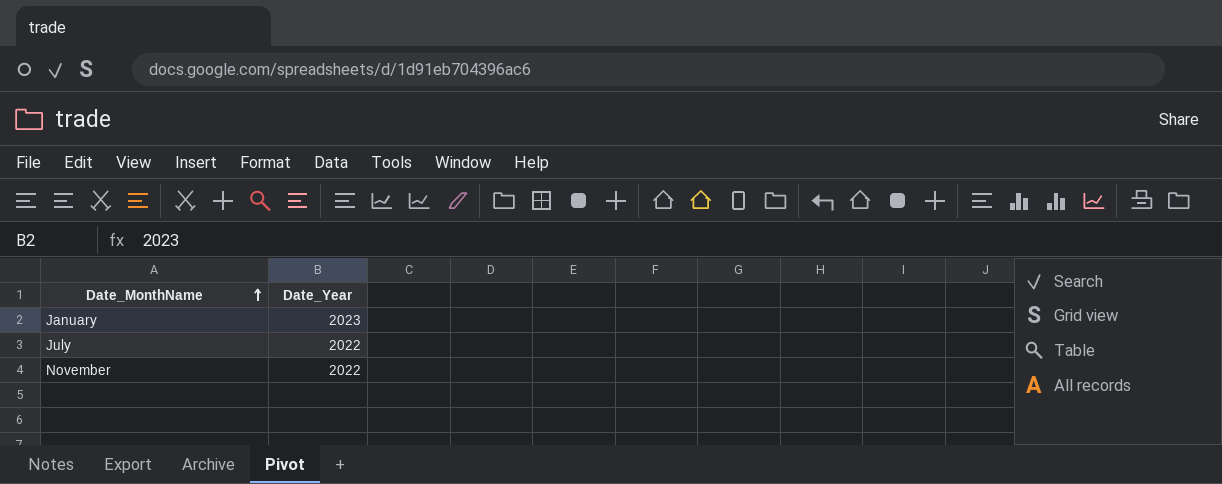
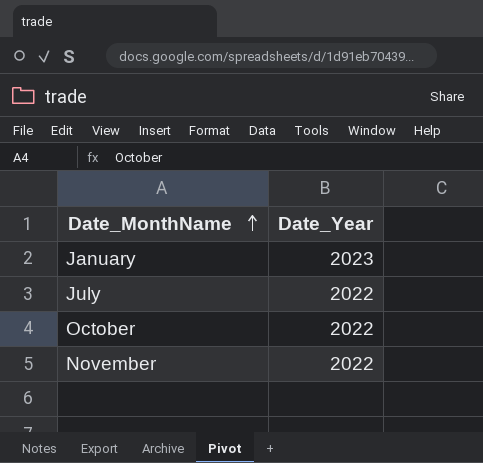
row October: none -> 2022

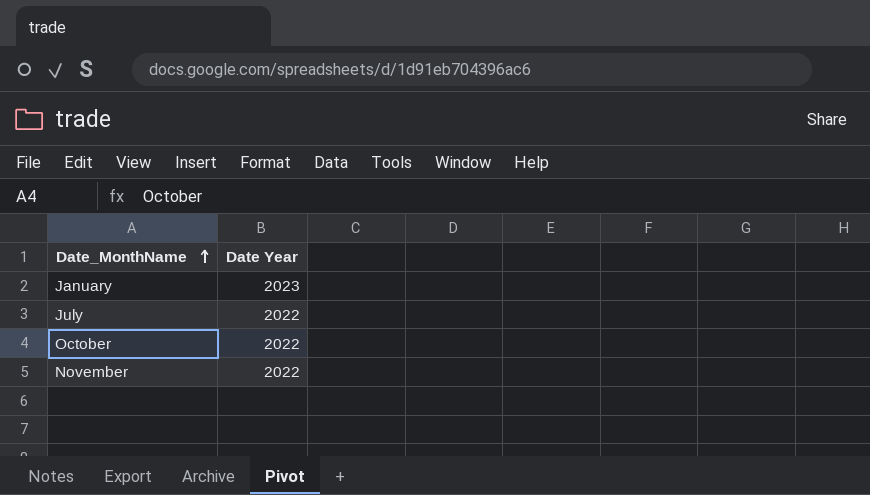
column name: Date_Year -> Date Year

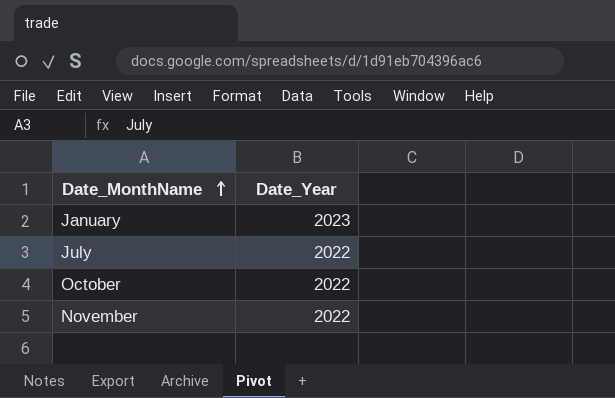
column name: Date Year -> Date_Year

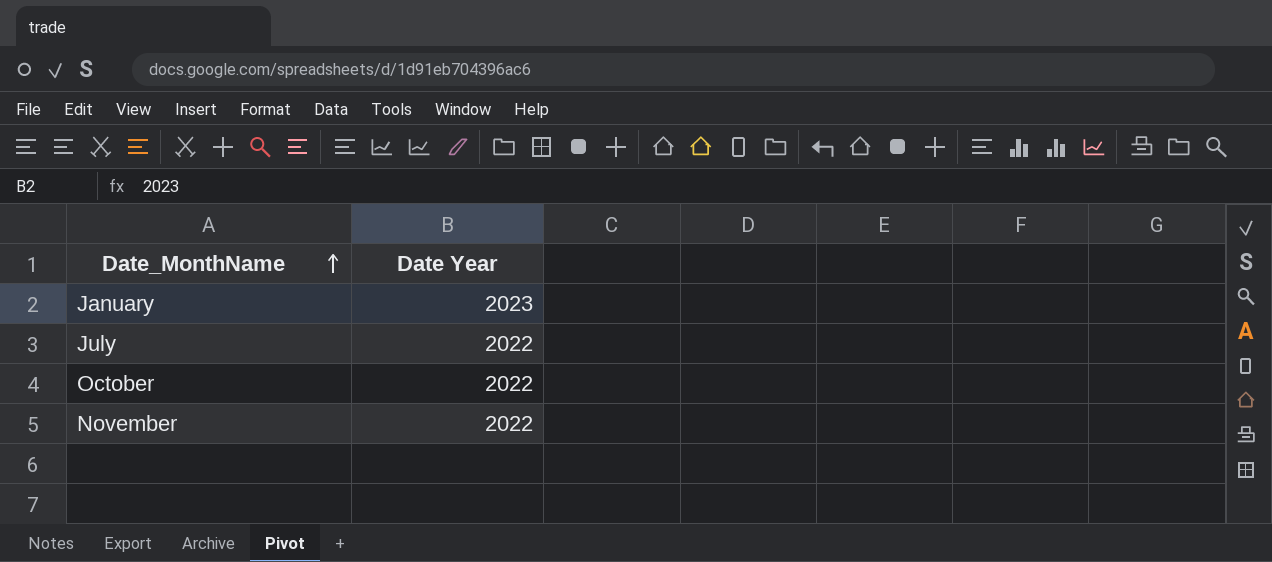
column name: Date_Year -> Date Year

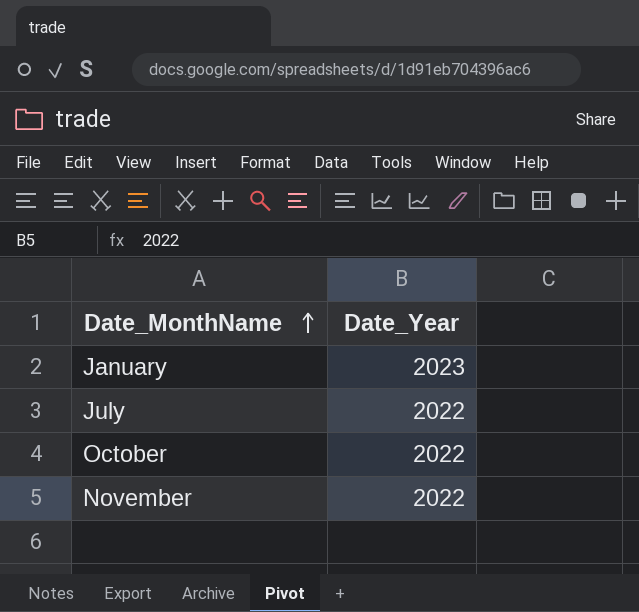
column name: Date Year -> Date_Year

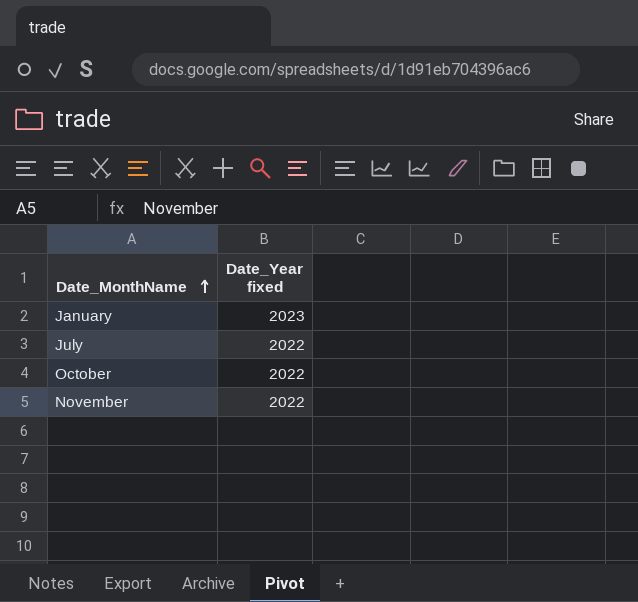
column name: Date_Year -> Date_Year fixed

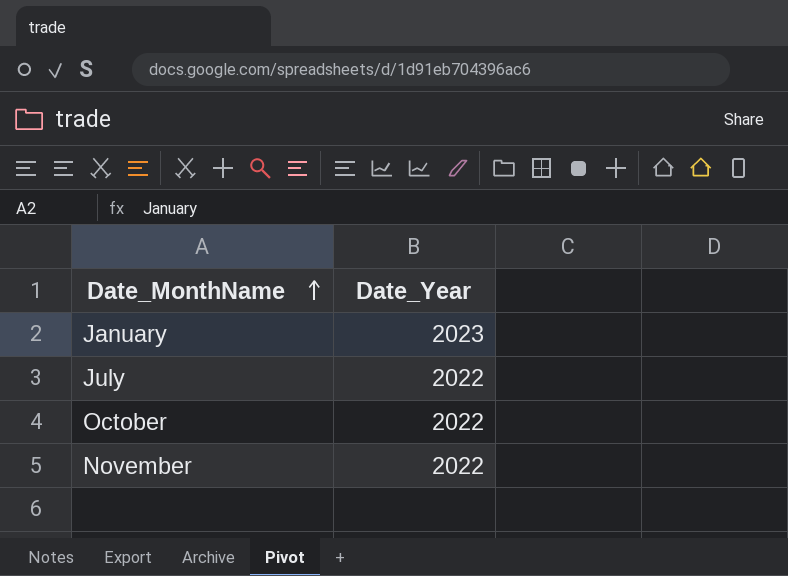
column name: Date_Year fixed -> Date_Year

